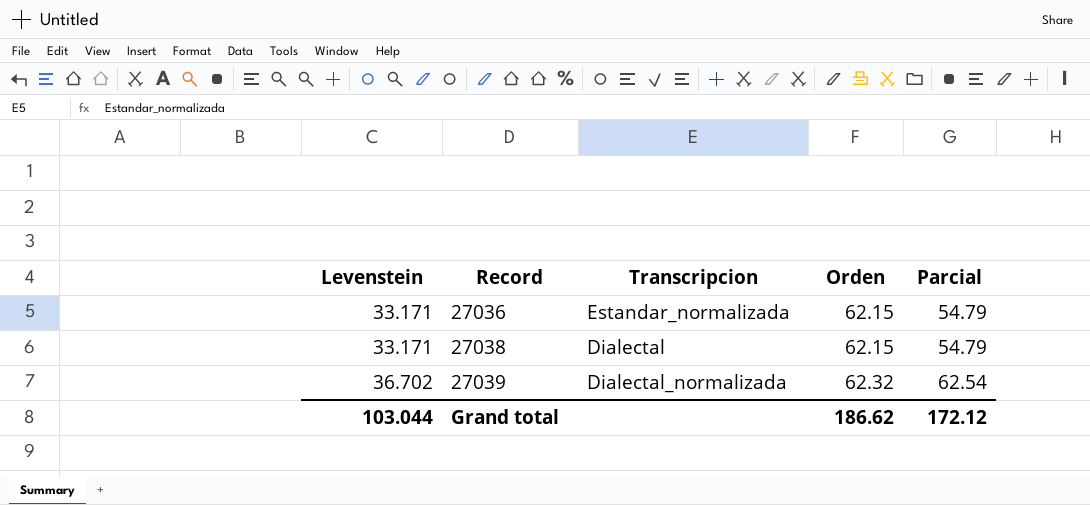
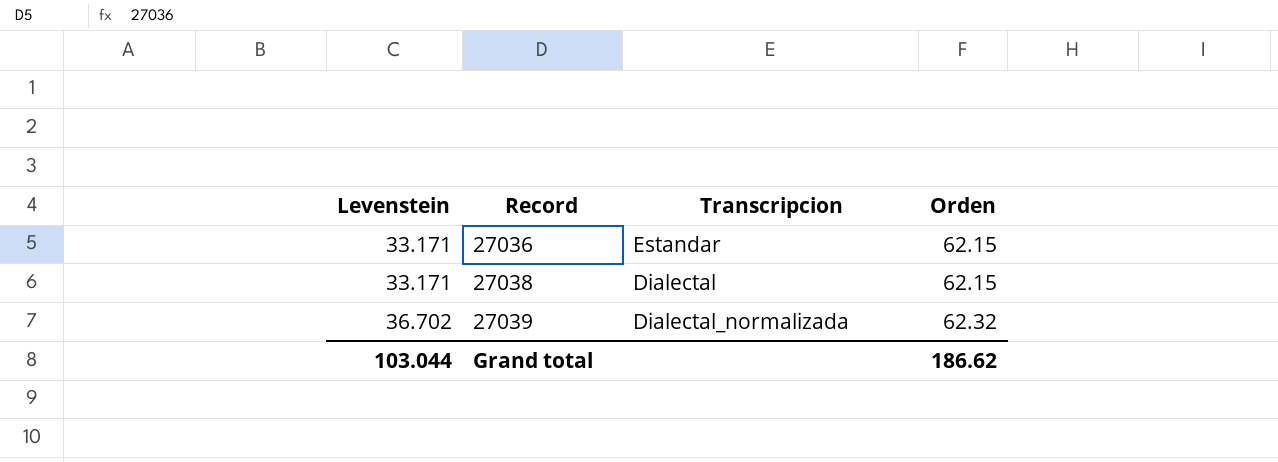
column Parcial | position: 5 -> none
27036 | Transcripcion: Estandar_normalizada -> Estandar

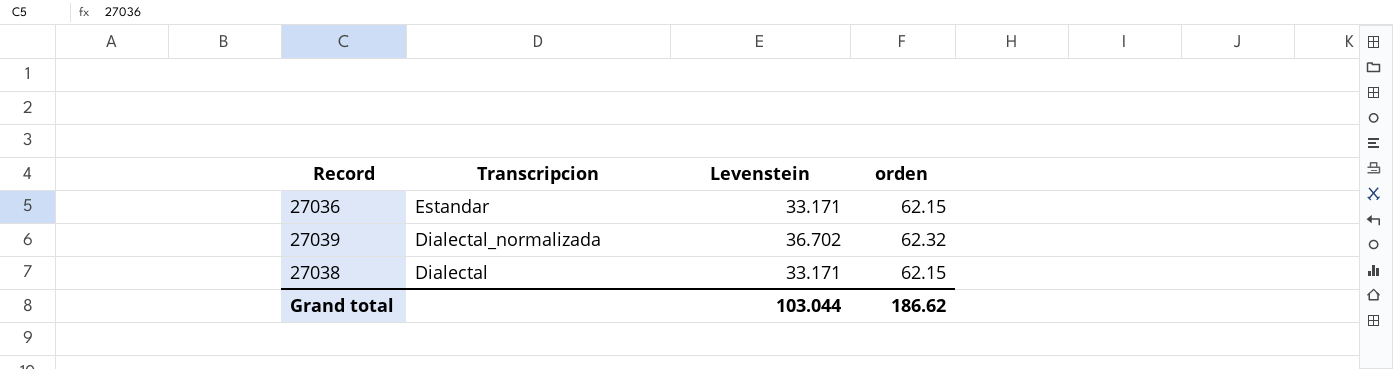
row order: Levenstein ascending -> Transcripcion descending
column Levenstein | position: 1 -> 3
column name: Orden -> orden

